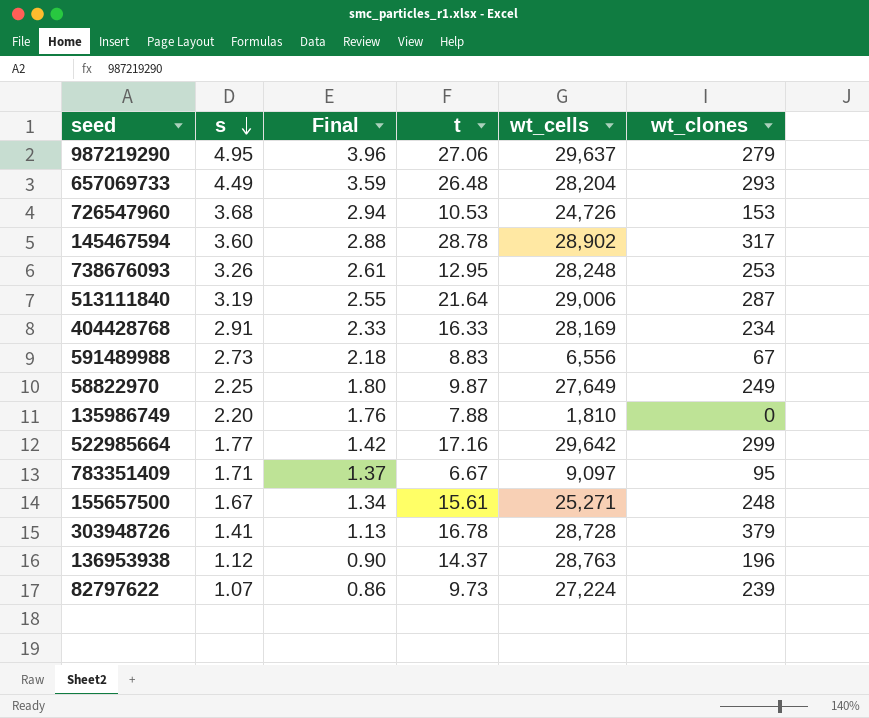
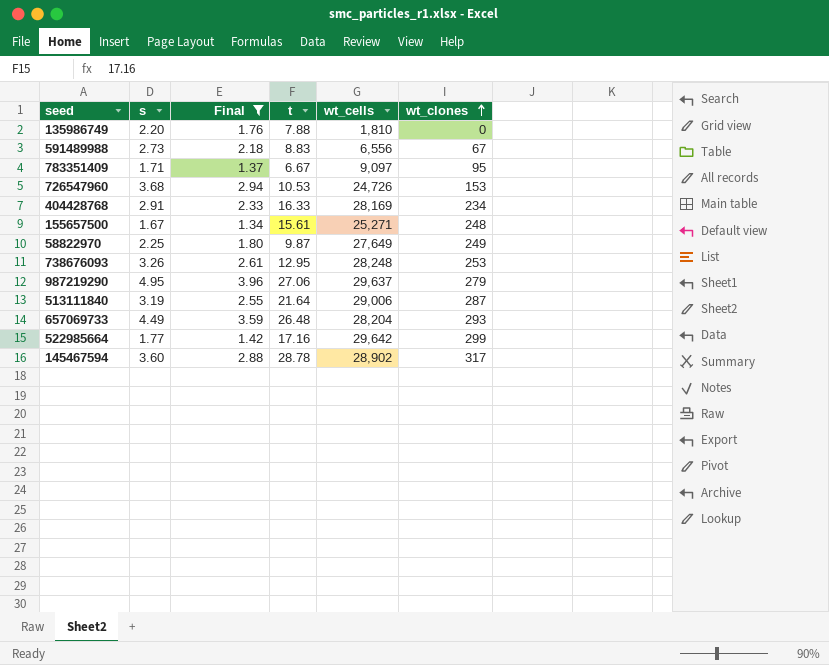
filter: none -> Final >= 1.34
row order: s descending -> wt_clones ascending

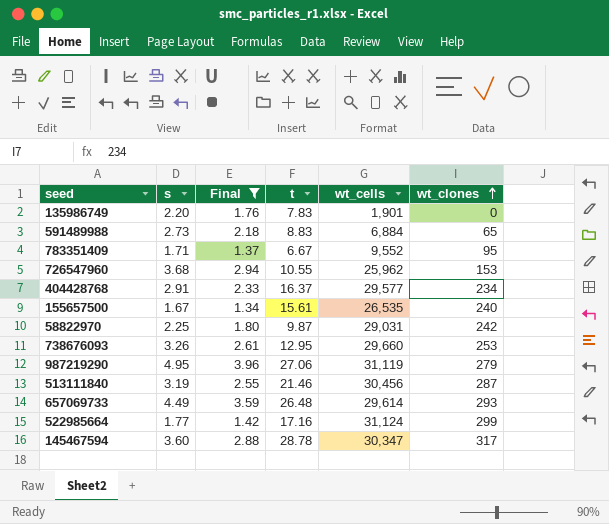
135986749 | t: 7.88 -> 7.83
135986749 | wt_cells: 1,810 -> 1,901
591489988 | wt_cells: 6,556 -> 6,884
591489988 | wt_clones: 67 -> 65
783351409 | wt_cells: 9,097 -> 9,552
726547960 | t: 10.53 -> 10.55
726547960 | wt_cells: 24,726 -> 25,962
404428768 | t: 16.33 -> 16.37
404428768 | wt_cells: 28,169 -> 29,577
155657500 | wt_cells: 25,271 -> 26,535
155657500 | wt_clones: 248 -> 240
58822970 | wt_cells: 27,649 -> 29,031
58822970 | wt_clones: 249 -> 242
738676093 | wt_cells: 28,248 -> 29,660
987219290 | wt_cells: 29,637 -> 31,119
513111840 | t: 21.64 -> 21.46
513111840 | wt_cells: 29,006 -> 30,456
657069733 | wt_cells: 28,204 -> 29,614
522985664 | wt_cells: 29,642 -> 31,124
145467594 | wt_cells: 28,902 -> 30,347

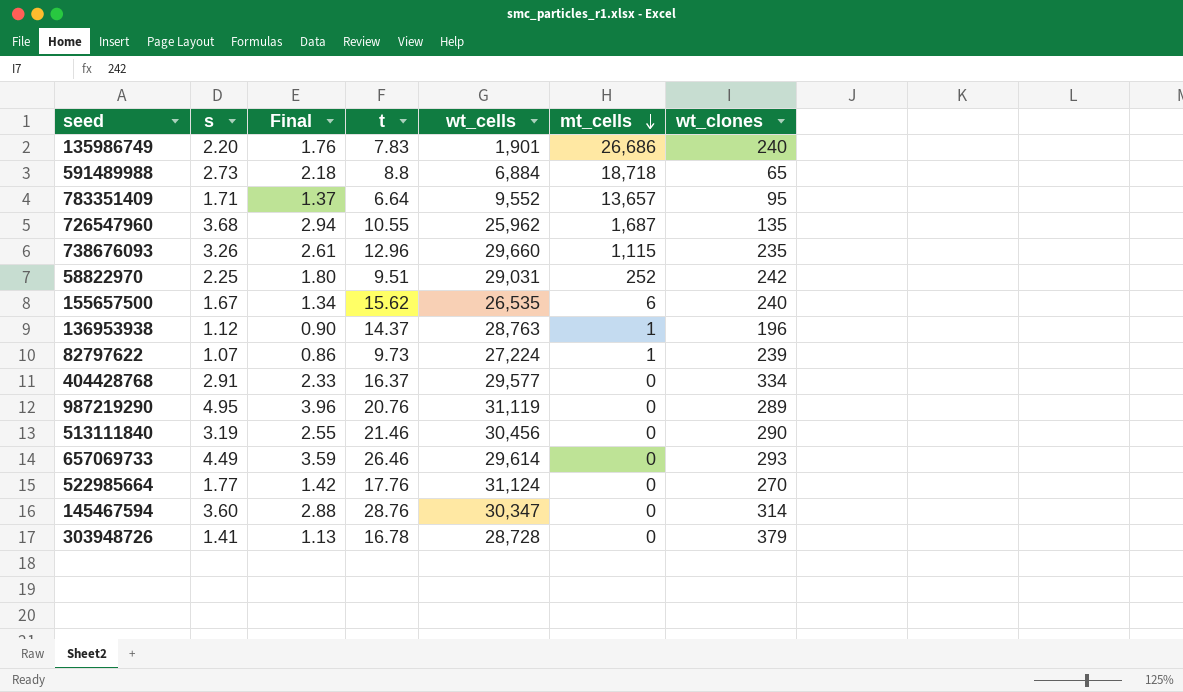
filter: Final >= 1.34 -> none
row order: wt_clones ascending -> mt_cells descending
column mt_cells | position: none -> 6
135986749 | wt_clones: 0 -> 240
591489988 | t: 8.83 -> 8.8
783351409 | t: 6.67 -> 6.64
726547960 | wt_clones: 153 -> 135
738676093 | t: 12.95 -> 12.96
738676093 | wt_clones: 253 -> 235
58822970 | t: 9.87 -> 9.51
155657500 | t: 15.61 -> 15.62
404428768 | wt_clones: 234 -> 334
987219290 | t: 27.06 -> 20.76
987219290 | wt_clones: 279 -> 289
513111840 | wt_clones: 287 -> 290
657069733 | t: 26.48 -> 26.46
522985664 | t: 17.16 -> 17.76
522985664 | wt_clones: 299 -> 270
145467594 | t: 28.78 -> 28.76
145467594 | wt_clones: 317 -> 314

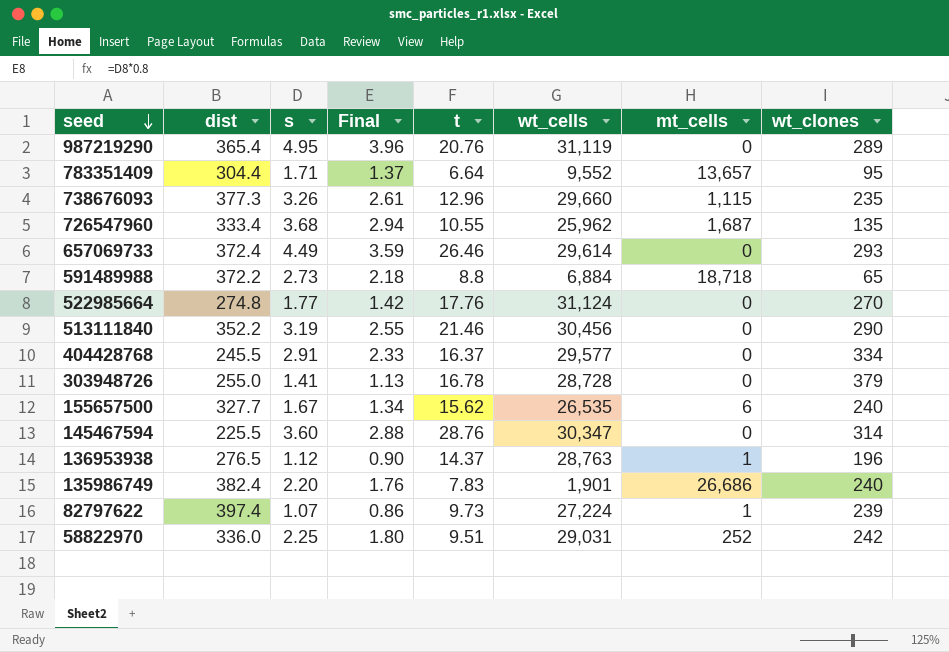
row order: mt_cells descending -> seed descending
column dist | position: none -> 2

